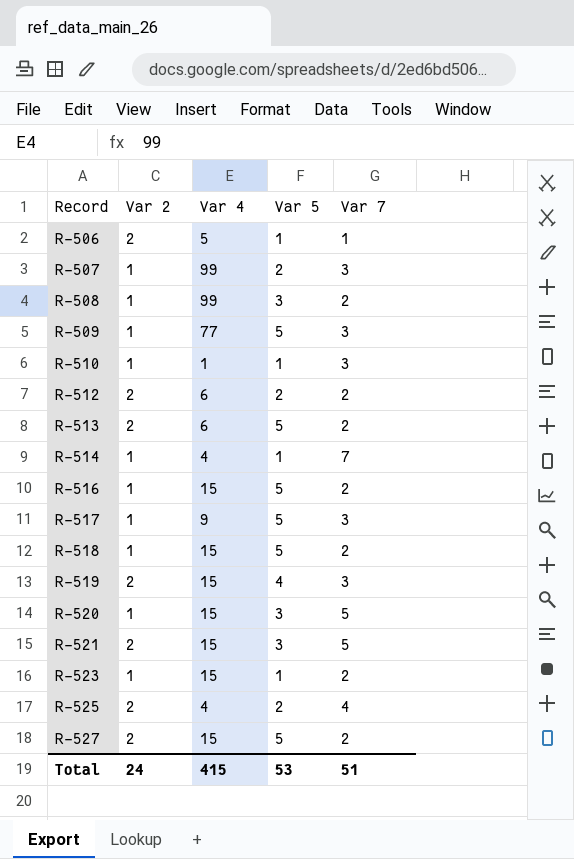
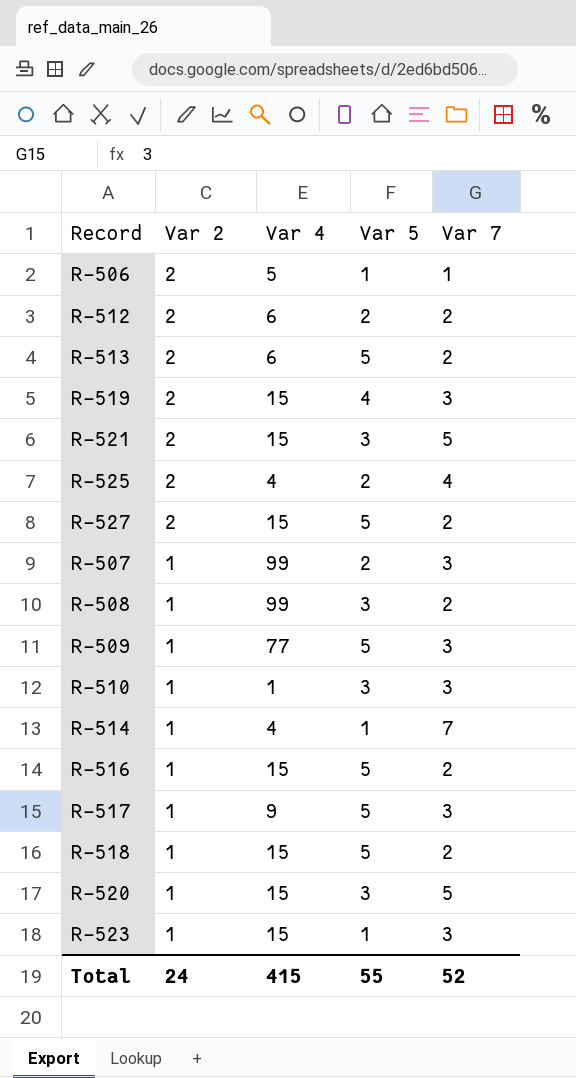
row order: Record ascending -> Var 2 descending
R-510 | Var 5: 1 -> 3
R-523 | Var 7: 2 -> 3
Total | Var 5: 53 -> 55
Total | Var 7: 51 -> 52

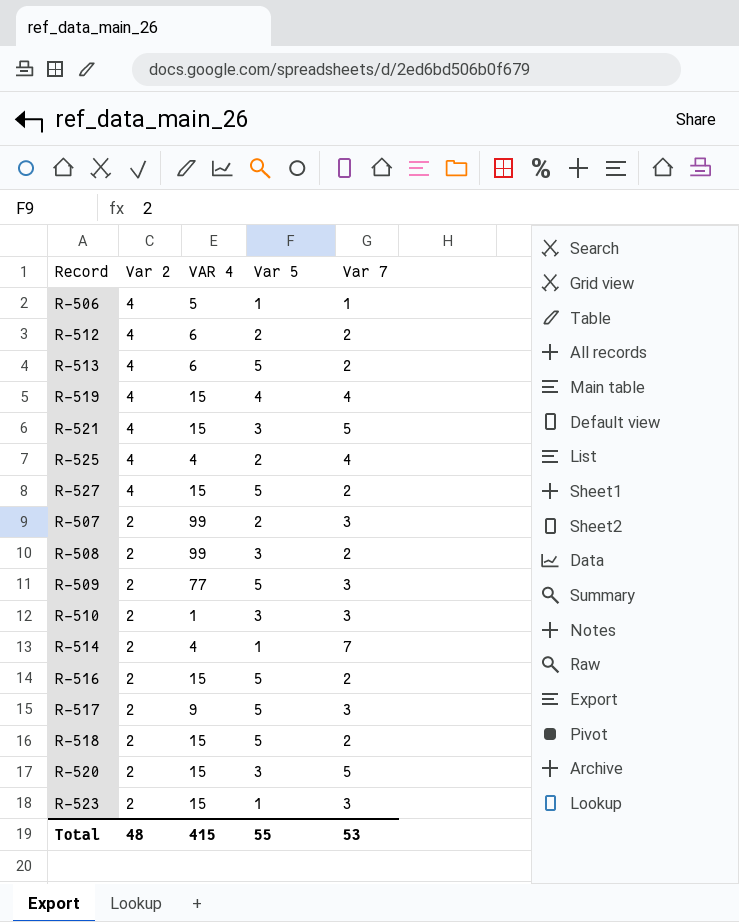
column name: Var 4 -> VAR 4
R-506 | Var 2: 2 -> 4
R-512 | Var 2: 2 -> 4
R-513 | Var 2: 2 -> 4
R-519 | Var 2: 2 -> 4
R-519 | Var 7: 3 -> 4
R-521 | Var 2: 2 -> 4
R-525 | Var 2: 2 -> 4
R-527 | Var 2: 2 -> 4
R-507 | Var 2: 1 -> 2
R-508 | Var 2: 1 -> 2
R-509 | Var 2: 1 -> 2
R-510 | Var 2: 1 -> 2
R-514 | Var 2: 1 -> 2
R-516 | Var 2: 1 -> 2
R-517 | Var 2: 1 -> 2
R-518 | Var 2: 1 -> 2
R-520 | Var 2: 1 -> 2
R-523 | Var 2: 1 -> 2
Total | Var 2: 24 -> 48
Total | Var 7: 52 -> 53

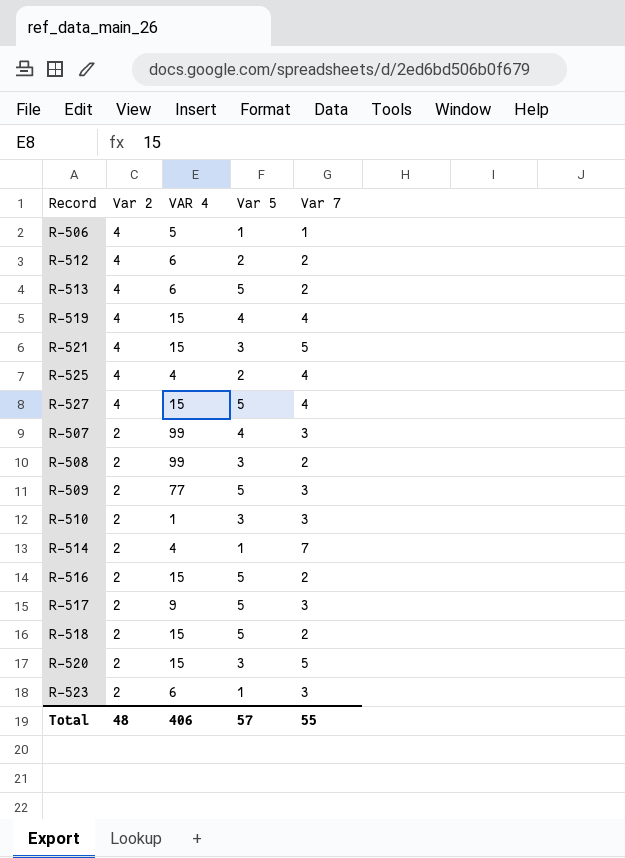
R-527 | Var 7: 2 -> 4
R-507 | Var 5: 2 -> 4
R-523 | VAR 4: 15 -> 6
Total | VAR 4: 415 -> 406
Total | Var 5: 55 -> 57
Total | Var 7: 53 -> 55

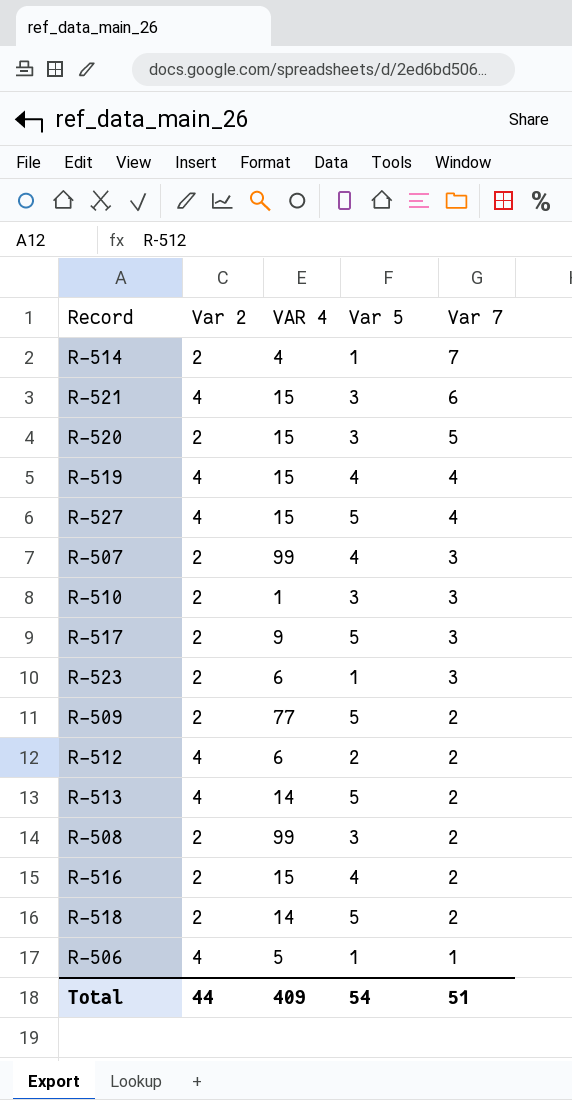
row order: Var 2 descending -> Var 7 descending
row R-525: 4 | 4 | 2 | 4 -> none
R-521 | Var 7: 5 -> 6
R-509 | Var 7: 3 -> 2
R-513 | VAR 4: 6 -> 14
R-516 | Var 5: 5 -> 4
R-518 | VAR 4: 15 -> 14
Total | Var 2: 48 -> 44
Total | VAR 4: 406 -> 409
Total | Var 5: 57 -> 54
Total | Var 7: 55 -> 51

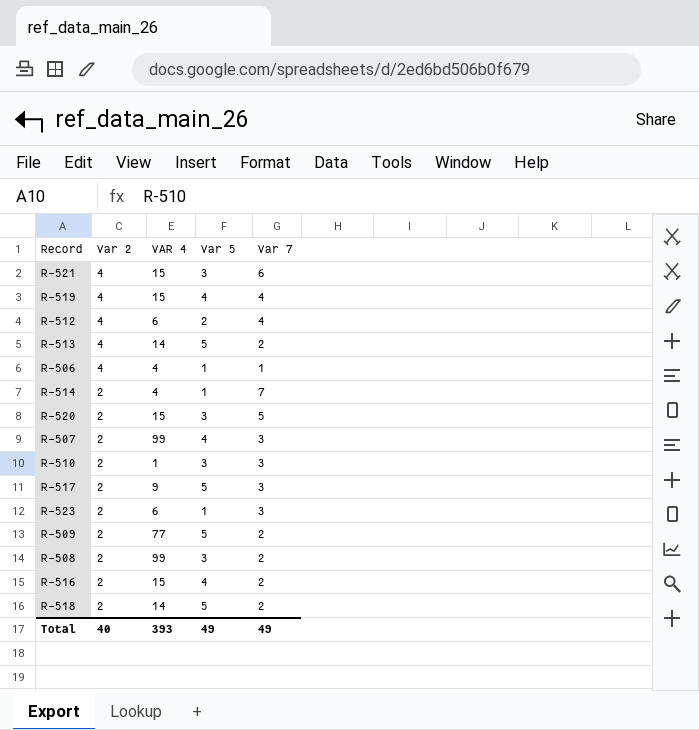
row order: Var 7 descending -> Var 2 descending
row R-527: 4 | 15 | 5 | 4 -> none
R-512 | Var 7: 2 -> 4
R-506 | VAR 4: 5 -> 4
Total | Var 2: 44 -> 40
Total | VAR 4: 409 -> 393
Total | Var 5: 54 -> 49
Total | Var 7: 51 -> 49

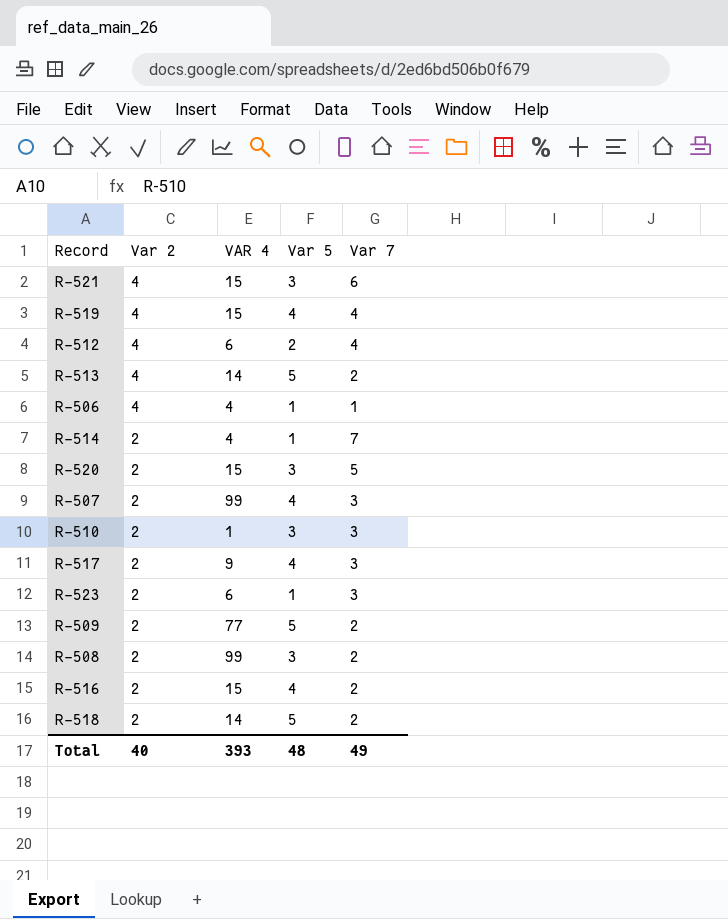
R-517 | Var 5: 5 -> 4
Total | Var 5: 49 -> 48

